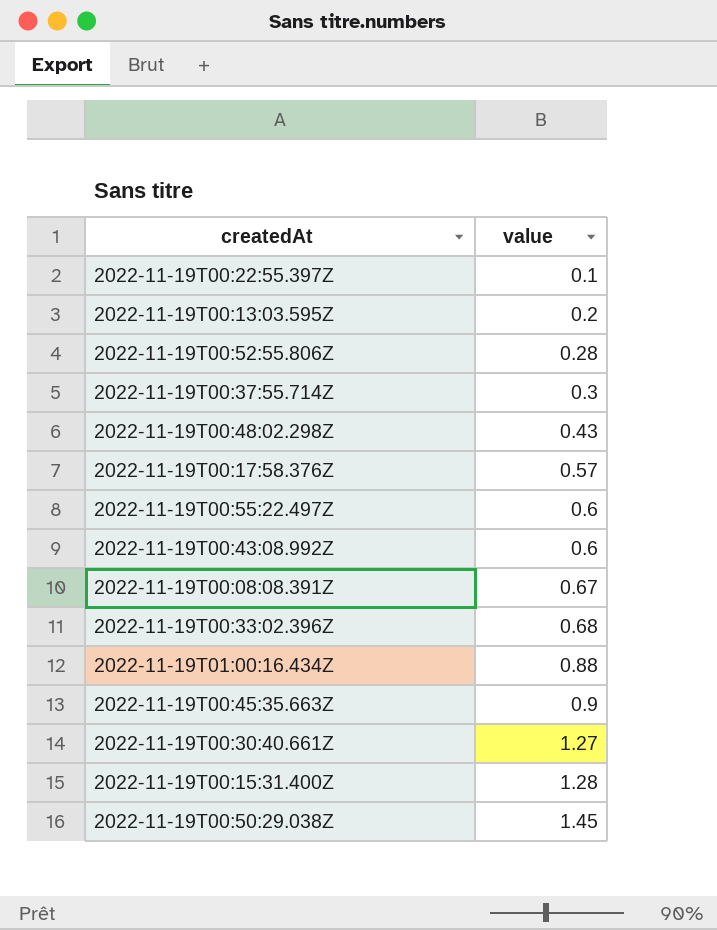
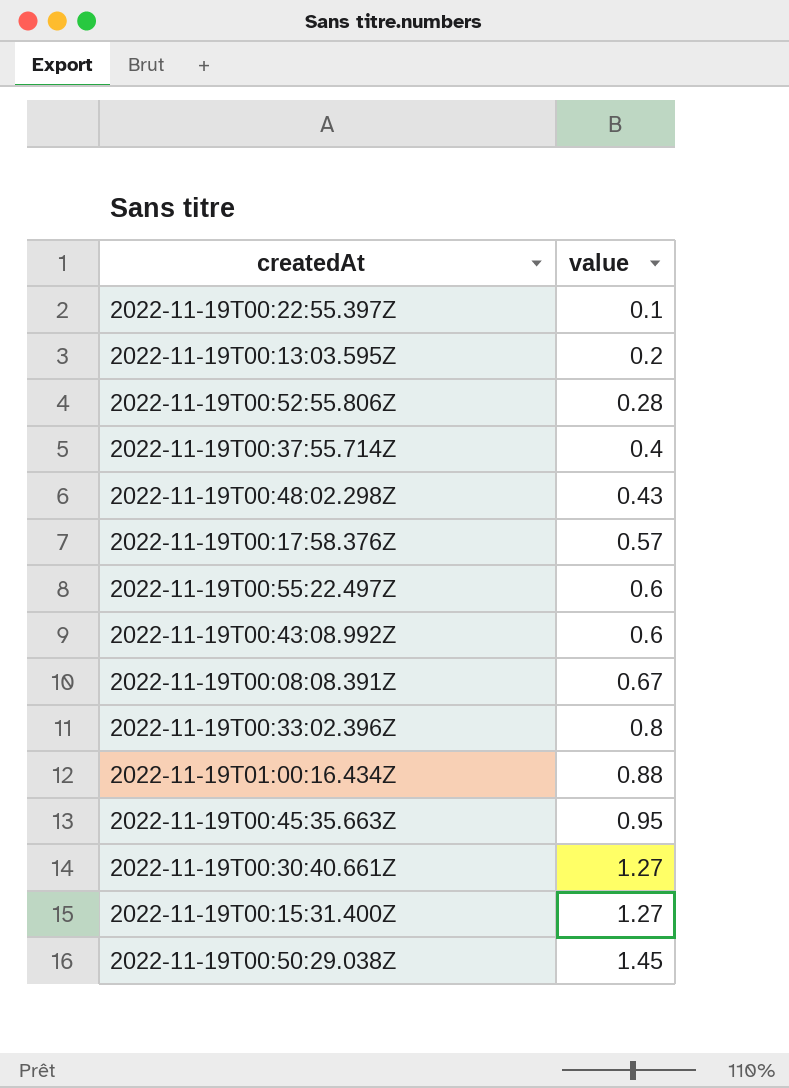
2022-11-19T00:37:55.714Z | value: 0.3 -> 0.4
2022-11-19T00:33:02.396Z | value: 0.68 -> 0.8
2022-11-19T00:45:35.663Z | value: 0.9 -> 0.95
2022-11-19T00:15:31.400Z | value: 1.28 -> 1.27

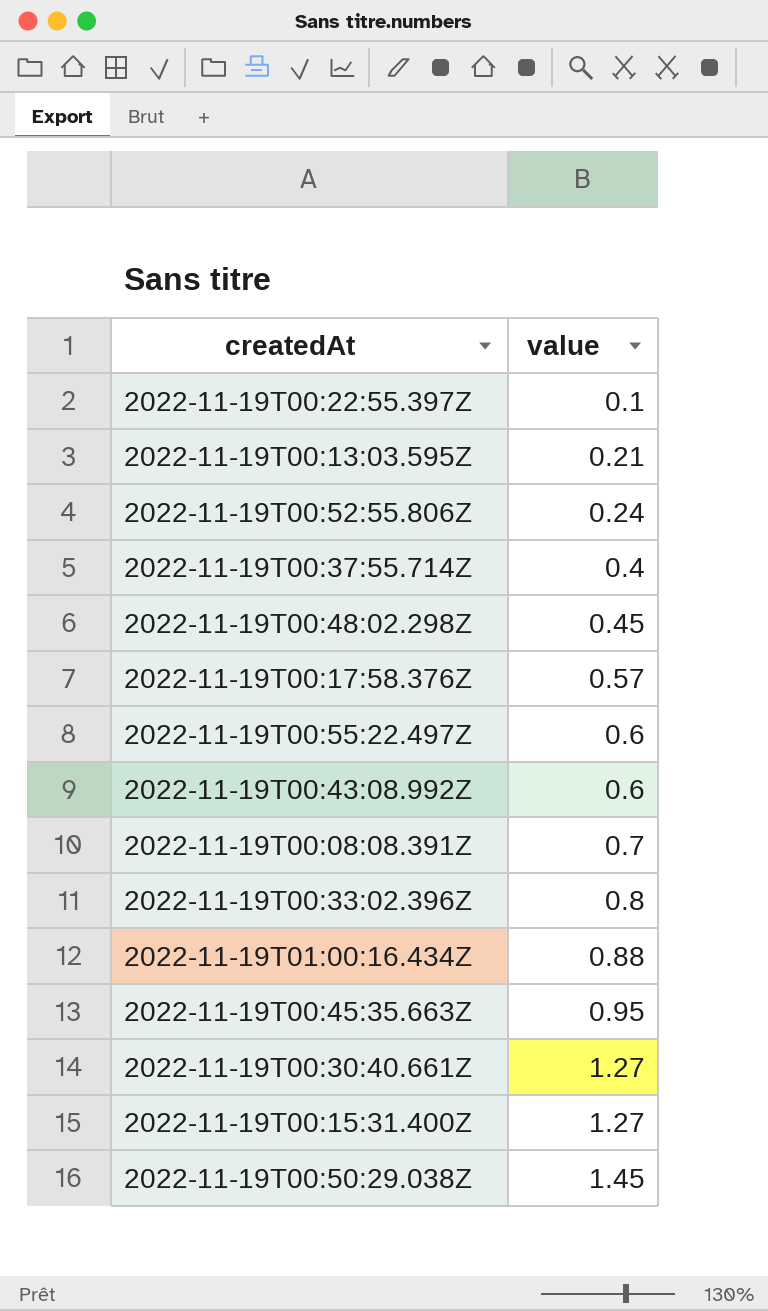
2022-11-19T00:13:03.595Z | value: 0.2 -> 0.21
2022-11-19T00:52:55.806Z | value: 0.28 -> 0.24
2022-11-19T00:48:02.298Z | value: 0.43 -> 0.45
2022-11-19T00:08:08.391Z | value: 0.67 -> 0.7

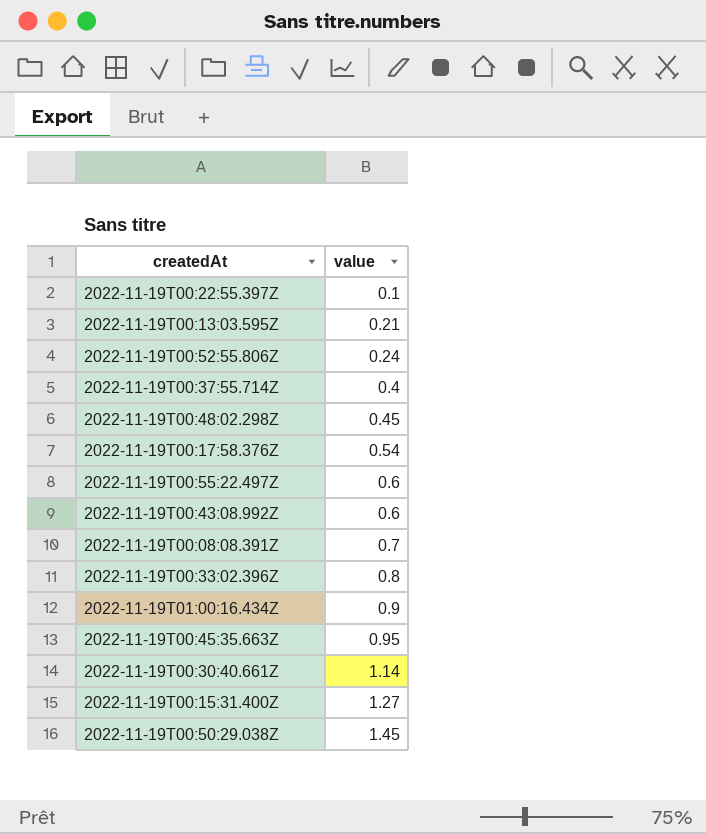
2022-11-19T00:17:58.376Z | value: 0.57 -> 0.54
2022-11-19T01:00:16.434Z | value: 0.88 -> 0.9
2022-11-19T00:30:40.661Z | value: 1.27 -> 1.14

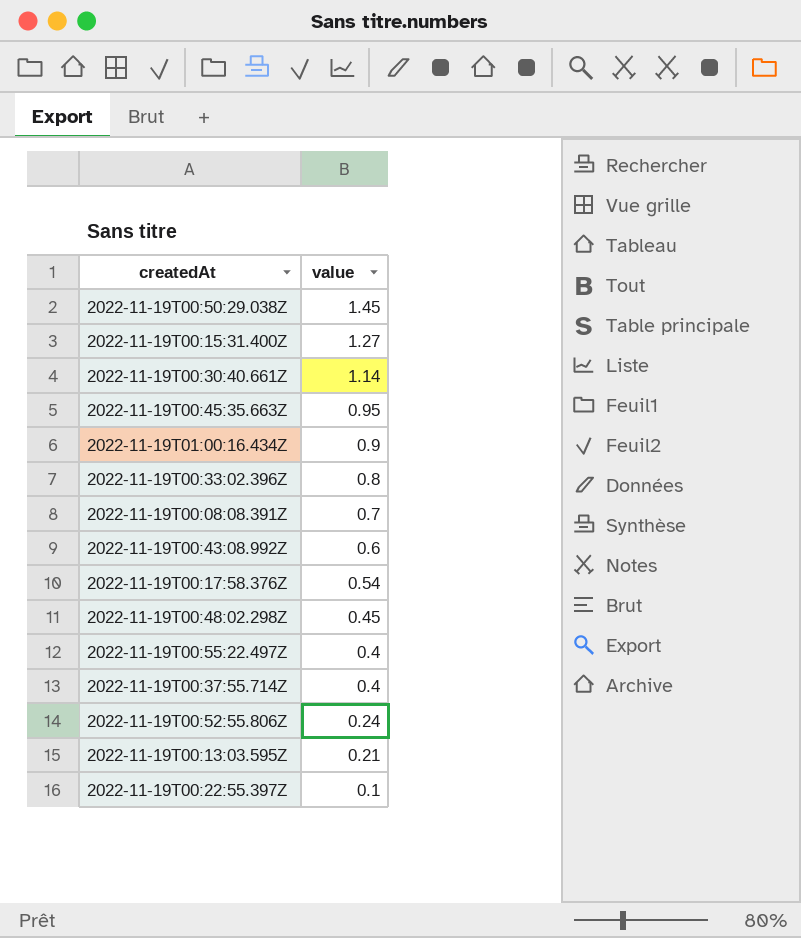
row order: value ascending -> value descending
2022-11-19T00:55:22.497Z | value: 0.6 -> 0.4

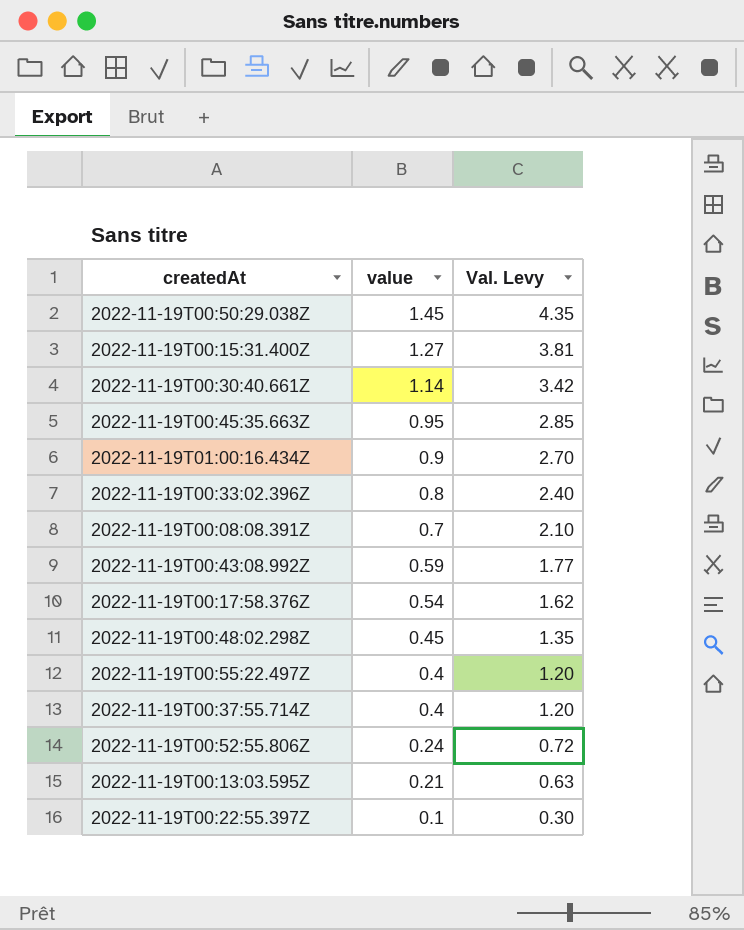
column Val. Levy | formula: none -> [value] * 3
2022-11-19T00:43:08.992Z | value: 0.6 -> 0.59

